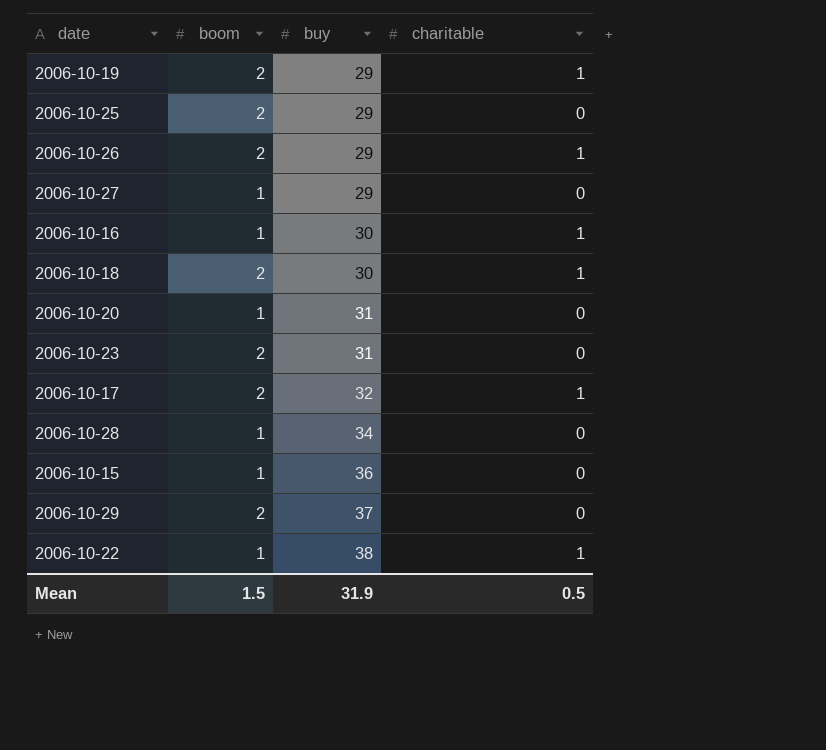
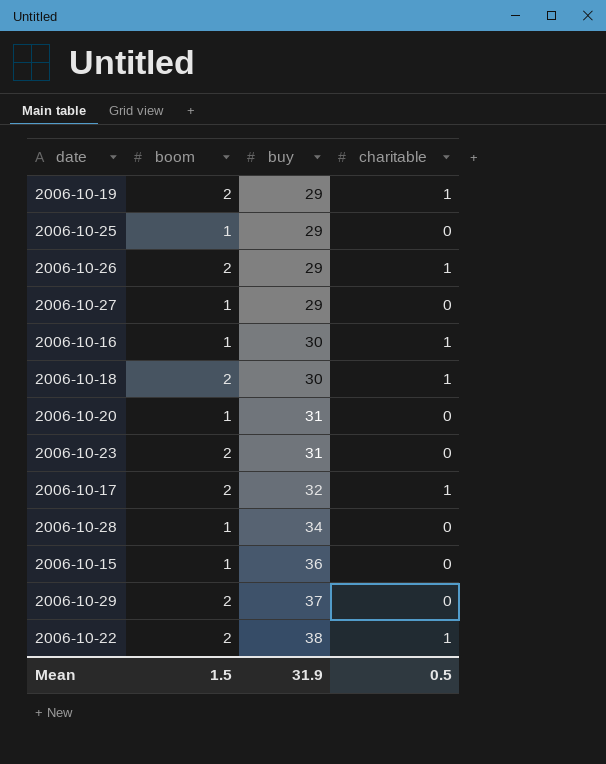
2006-10-25 | boom: 2 -> 1
2006-10-22 | boom: 1 -> 2

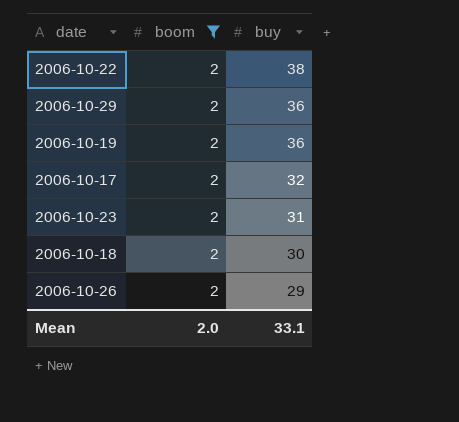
filter: none -> boom = 2
row order: buy ascending -> buy descending
column charitable | position: 4 -> none
2006-10-29 | buy: 37 -> 36
2006-10-19 | buy: 29 -> 36
Mean | boom: 1.5 -> 2.0
Mean | buy: 31.9 -> 33.1

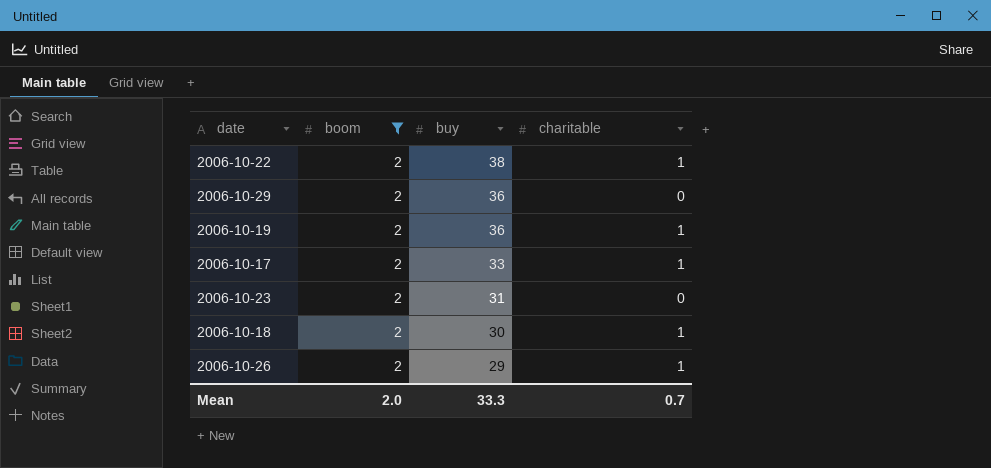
column charitable | position: none -> 4
2006-10-17 | buy: 32 -> 33
Mean | buy: 33.1 -> 33.3

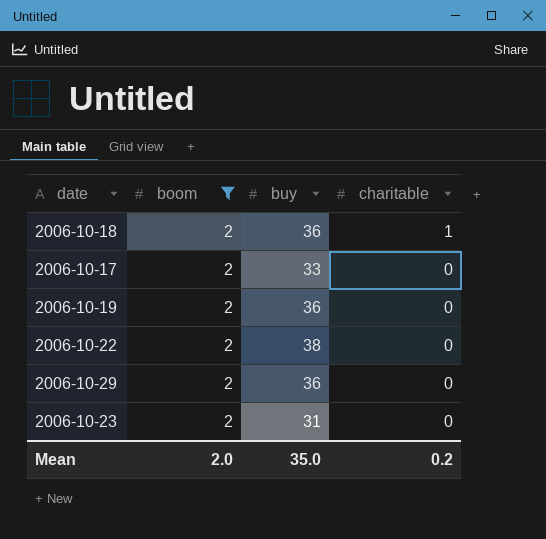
row order: buy descending -> charitable descending
row 2006-10-26: 2 | 29 | 1 -> none
2006-10-18 | buy: 30 -> 36
2006-10-17 | charitable: 1 -> 0
2006-10-19 | charitable: 1 -> 0
2006-10-22 | charitable: 1 -> 0
Mean | buy: 33.3 -> 35.0
Mean | charitable: 0.7 -> 0.2

